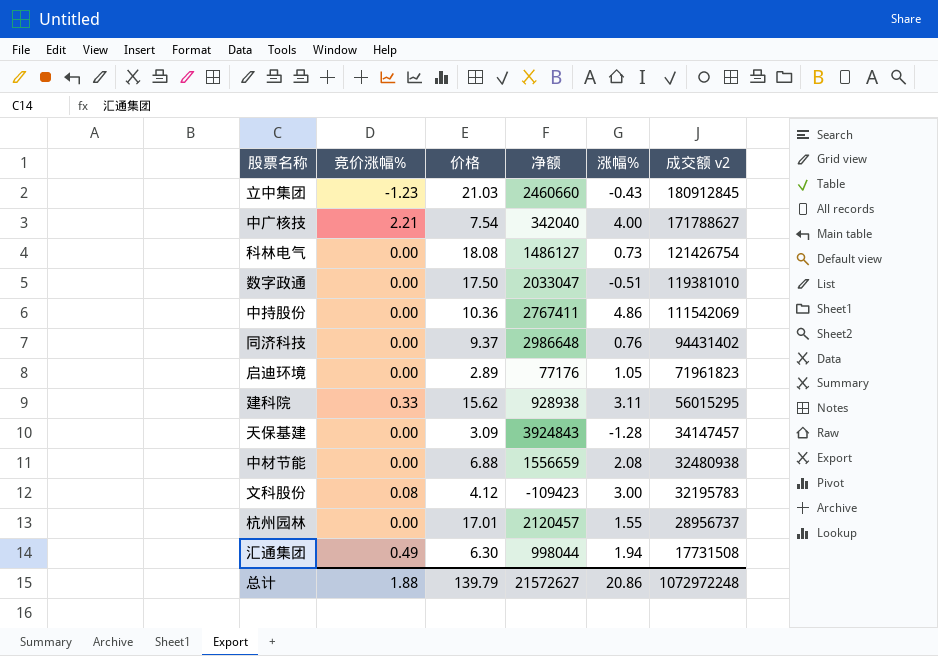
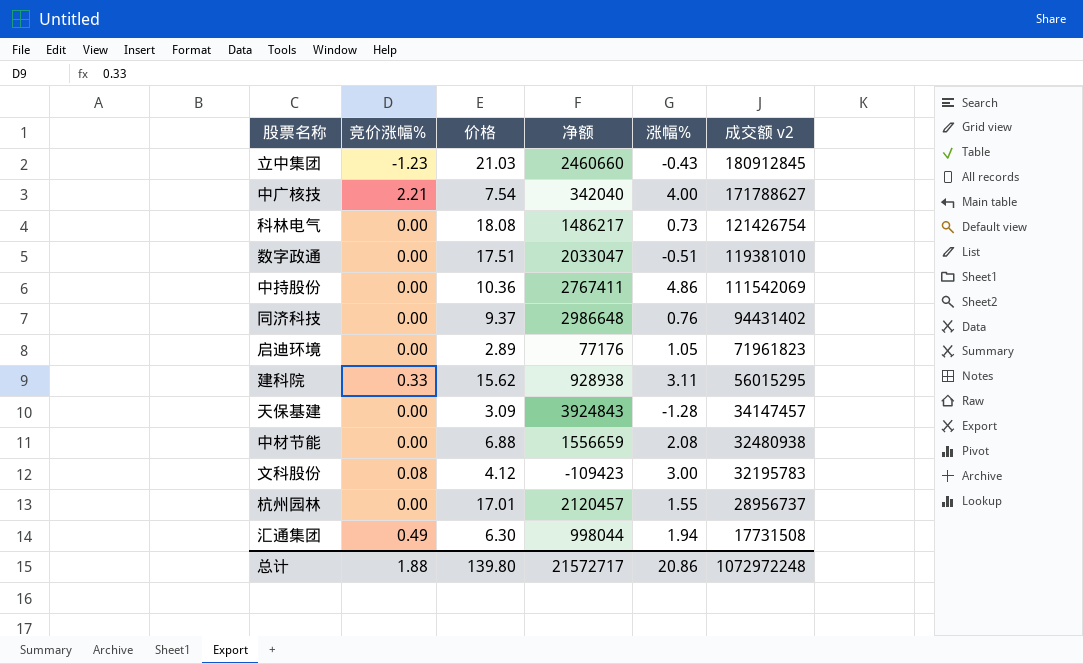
科林电气 | 净额: 1486127 -> 1486217
数字政通 | 价格: 17.50 -> 17.51
总计 | 价格: 139.79 -> 139.80
总计 | 净额: 21572627 -> 21572717

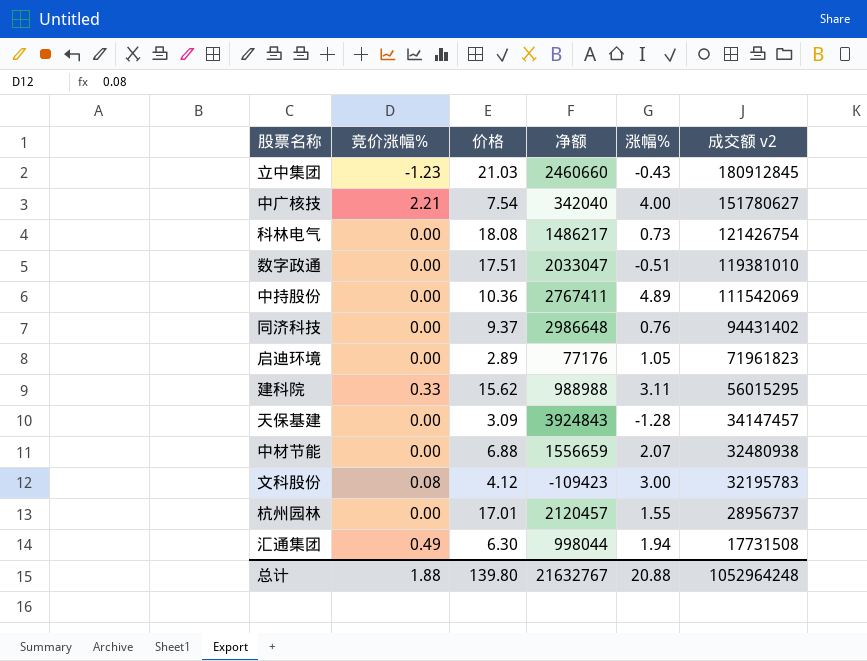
中广核技 | 成交额 v2: 171788627 -> 151780627
中持股份 | 涨幅%: 4.86 -> 4.89
建科院 | 净额: 928938 -> 988988
中材节能 | 涨幅%: 2.08 -> 2.07
总计 | 净额: 21572717 -> 21632767
总计 | 涨幅%: 20.86 -> 20.88
总计 | 成交额 v2: 1072972248 -> 1052964248

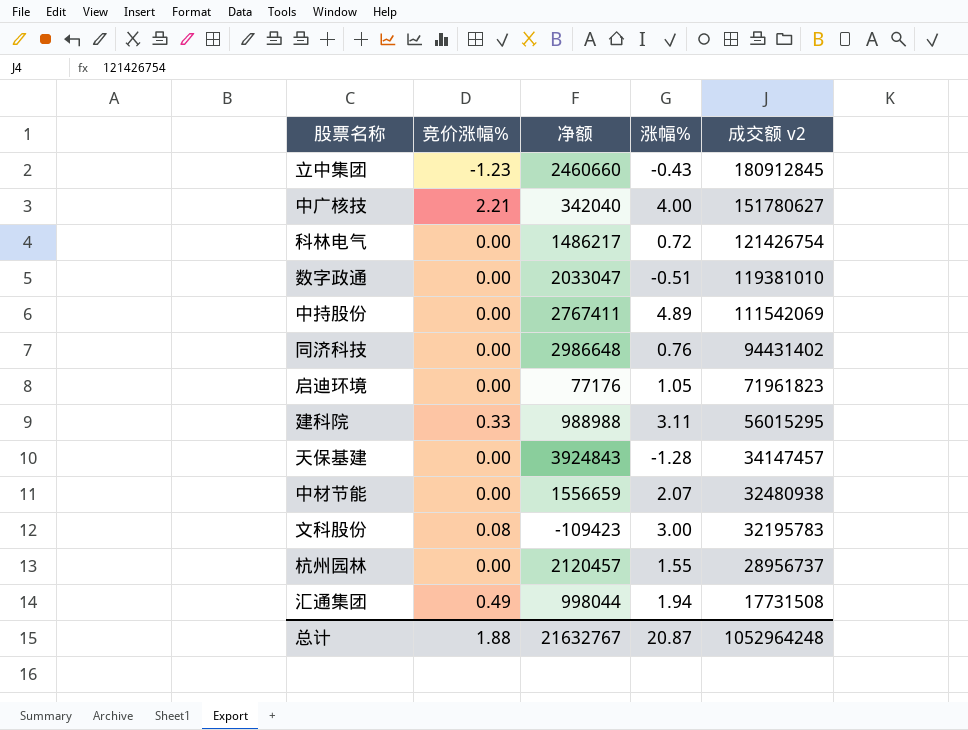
column 价格 | position: 3 -> none
科林电气 | 涨幅%: 0.73 -> 0.72
总计 | 涨幅%: 20.88 -> 20.87

